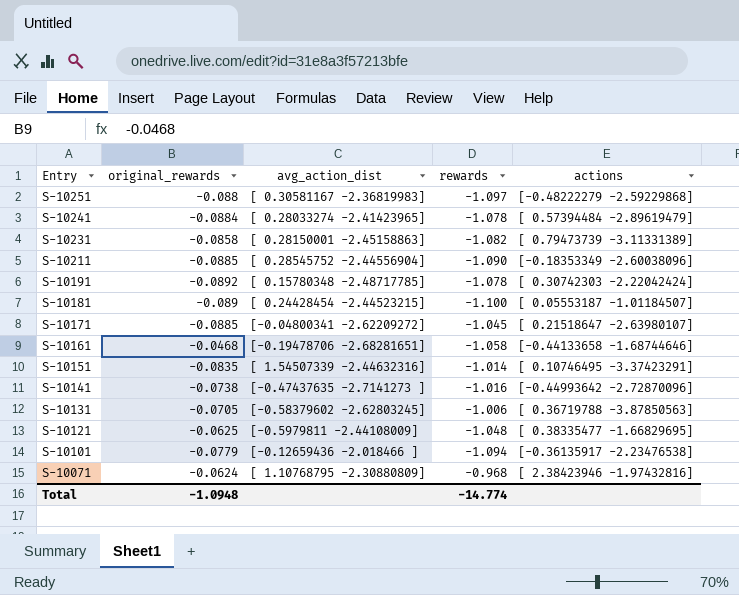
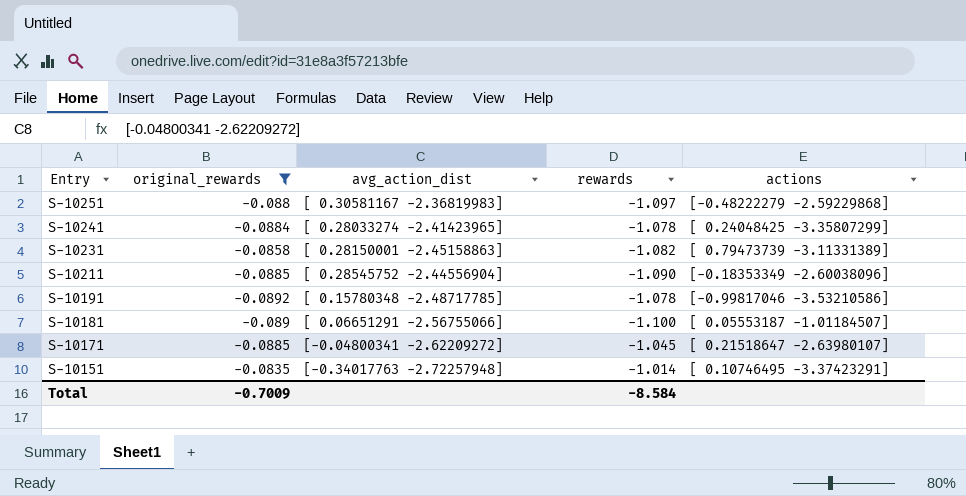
filter: none -> original_rewards <= -0.0835
S-10241 | actions: [ 0.57394484 -2.89619479] -> [ 0.24048425 -3.35807299]
S-10191 | actions: [ 0.30742303 -2.22042424] -> [-0.99817046 -3.53210586]
S-10181 | avg_action_dist: [ 0.24428454 -2.44523215] -> [ 0.06651291 -2.56755066]
S-10151 | avg_action_dist: [ 1.54507339 -2.44632316] -> [-0.34017763 -2.72257948]
Total | original_rewards: -1.0948 -> -0.7009
Total | rewards: -14.774 -> -8.584

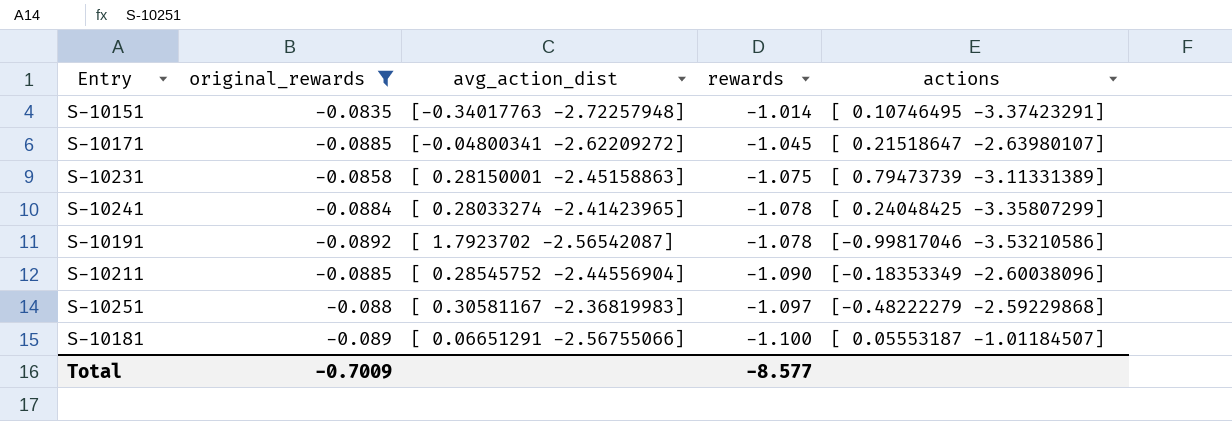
row order: Entry descending -> rewards descending
S-10231 | rewards: -1.082 -> -1.075
S-10191 | avg_action_dist: [ 0.15780348 -2.48717785] -> [ 1.7923702 -2.56542087]
Total | rewards: -8.584 -> -8.577

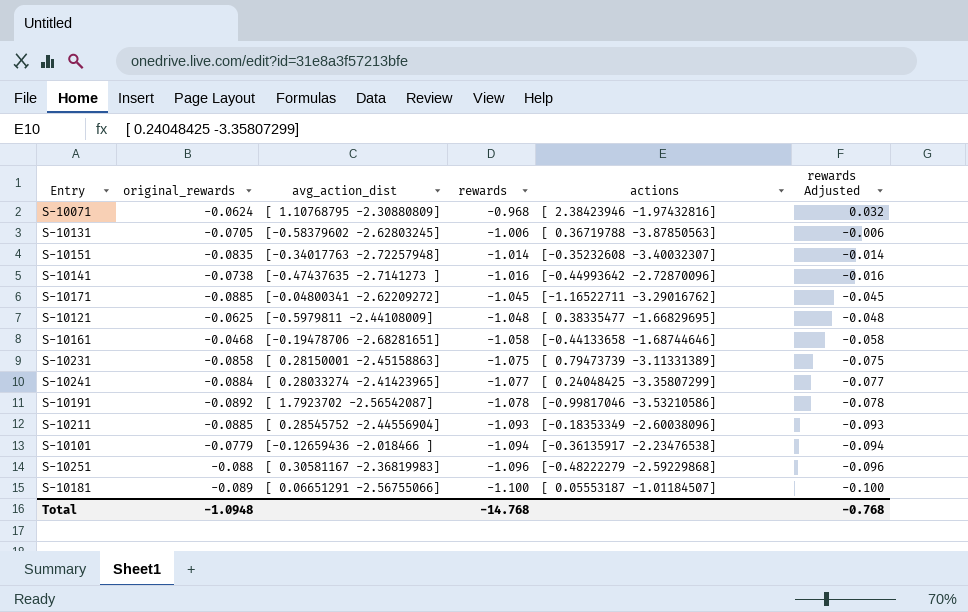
filter: original_rewards <= -0.0835 -> none
column rewards Adjusted | formula: none -> [rewards] + 1
S-10151 | actions: [ 0.10746495 -3.37423291] -> [-0.35232608 -3.40032307]
S-10171 | actions: [ 0.21518647 -2.63980107] -> [-1.16522711 -3.29016762]
S-10241 | rewards: -1.078 -> -1.077
S-10211 | rewards: -1.090 -> -1.093
S-10251 | rewards: -1.097 -> -1.096
Total | original_rewards: -0.7009 -> -1.0948
Total | rewards: -8.577 -> -14.768

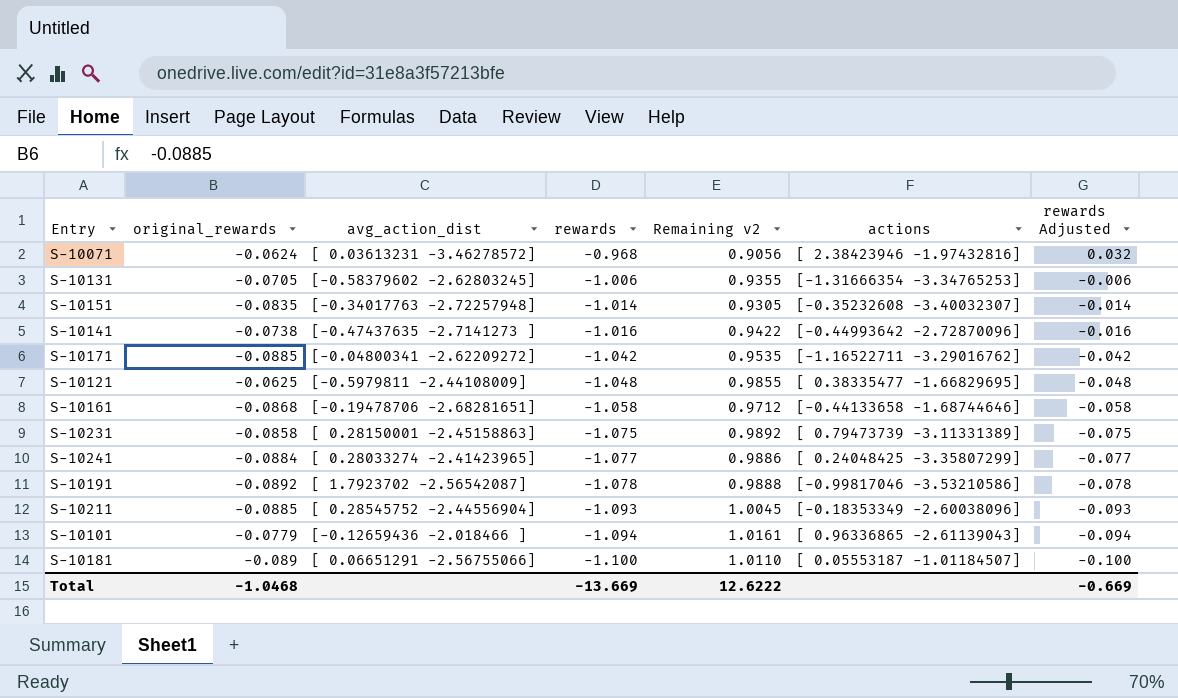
column Remaining v2 | formula: none -> [original_rewards] - [rewards]
row S-10251: -0.088 | [ 0.30581167 -2.36819983] | -1.096 | [-0.48222279 -2.59229868] | -0.096 -> none
S-10071 | avg_action_dist: [ 1.10768795 -2.30880809] -> [ 0.03613231 -3.46278572]
S-10131 | actions: [ 0.36719788 -3.87850563] -> [-1.31666354 -3.34765253]
S-10171 | rewards: -1.045 -> -1.042
S-10171 | rewards Adjusted: -0.045 -> -0.042
S-10161 | original_rewards: -0.0468 -> -0.0868
S-10101 | actions: [-0.36135917 -2.23476538] -> [ 0.96336865 -2.61139043]
Total | original_rewards: -1.0948 -> -1.0468
Total | rewards: -14.768 -> -13.669
Total | rewards Adjusted: -0.768 -> -0.669

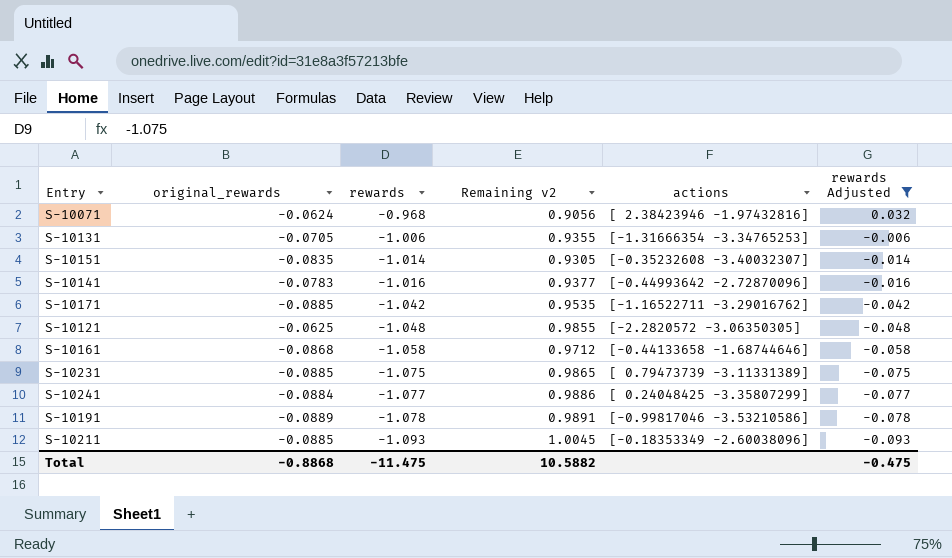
filter: none -> rewards Adjusted >= -0.093
column avg_action_dist | position: 3 -> none
S-10141 | original_rewards: -0.0738 -> -0.0783
S-10141 | Remaining v2: 0.9422 -> 0.9377
S-10121 | actions: [ 0.38335477 -1.66829695] -> [-2.2820572 -3.06350305]
S-10231 | original_rewards: -0.0858 -> -0.0885
S-10231 | Remaining v2: 0.9892 -> 0.9865
S-10191 | original_rewards: -0.0892 -> -0.0889
S-10191 | Remaining v2: 0.9888 -> 0.9891
Total | original_rewards: -1.0468 -> -0.8868
Total | rewards: -13.669 -> -11.475
Total | Remaining v2: 12.6222 -> 10.5882
Total | rewards Adjusted: -0.669 -> -0.475

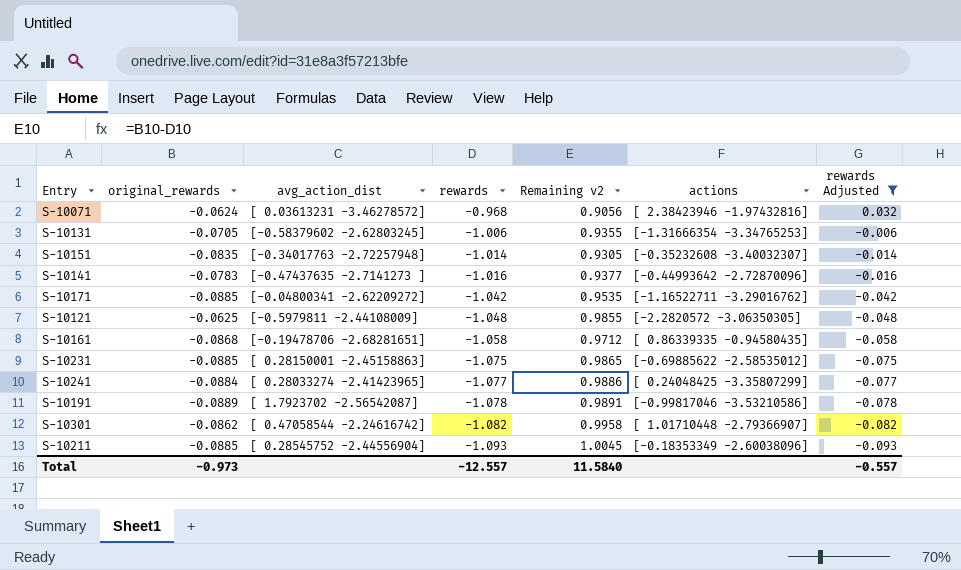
column avg_action_dist | position: none -> 3
S-10161 | actions: [-0.44133658 -1.68744646] -> [ 0.86339335 -0.94580435]
S-10231 | actions: [ 0.79473739 -3.11331389] -> [-0.69885622 -2.58535012]
row S-10301: none -> -0.0862 | [ 0.47058544 -2.24616742] | -1.082 | 0.9958 | [ 1.01710448 -2.79366907] | -0.082
Total | original_rewards: -0.8868 -> -0.973
Total | rewards: -11.475 -> -12.557
Total | Remaining v2: 10.5882 -> 11.5840
Total | rewards Adjusted: -0.475 -> -0.557

